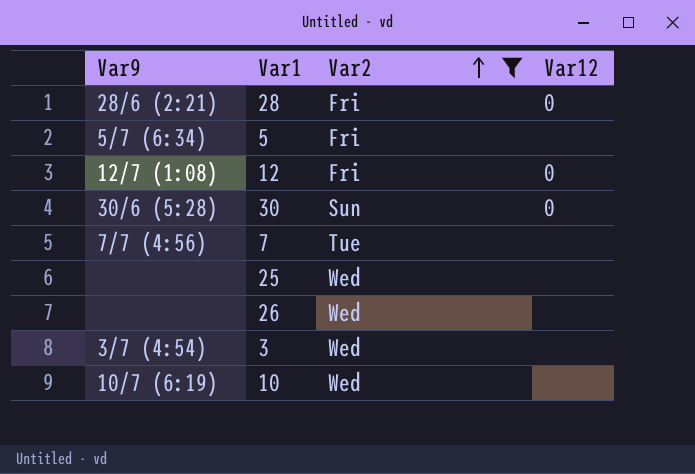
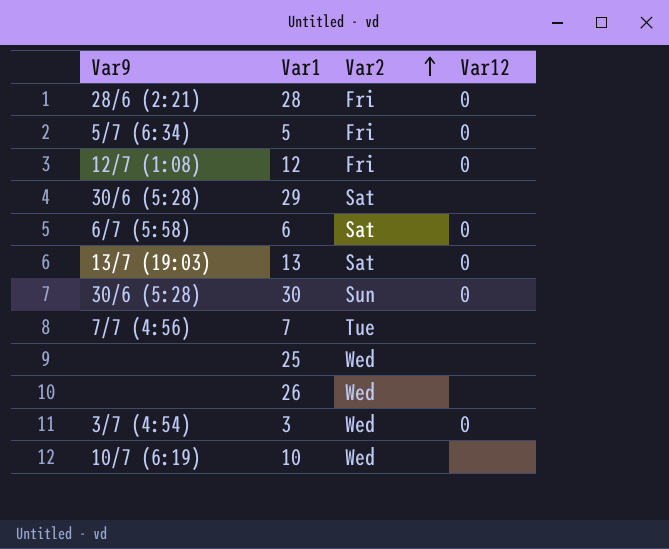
filter: Var2 != Sat -> none
5 | Var12: none -> 0
3 | Var12: none -> 0

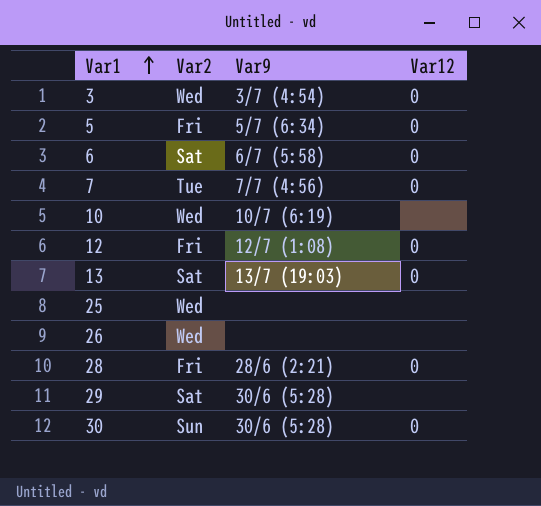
row order: Var2 ascending -> Var1 ascending
column Var9 | position: 1 -> 3
7 | Var12: none -> 0

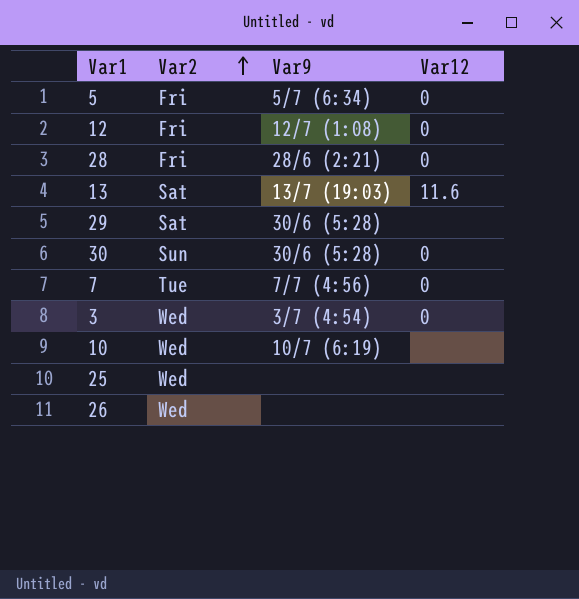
row order: Var1 ascending -> Var2 ascending
row 6: Sat | 6/7 (5:58) | 0 -> none
13 | Var12: 0 -> 11.6

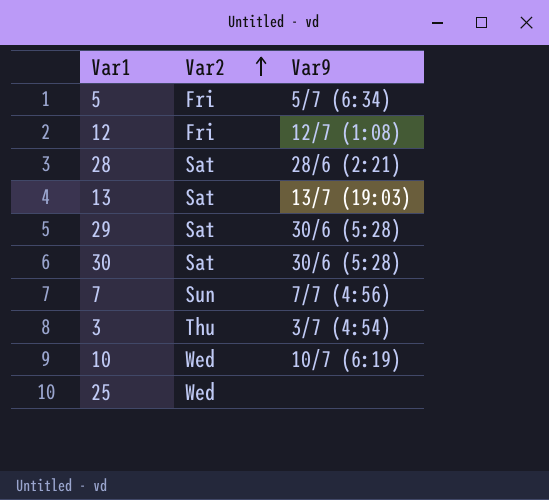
column Var12 | position: 4 -> none
row 26: Wed | none | none -> none
28 | Var2: Fri -> Sat
30 | Var2: Sun -> Sat
7 | Var2: Tue -> Sun
3 | Var2: Wed -> Thu

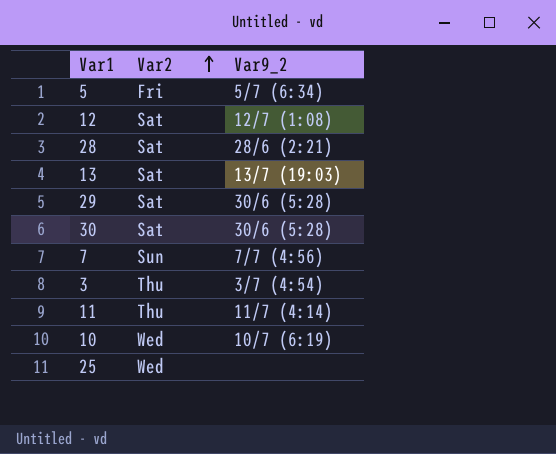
column name: Var9 -> Var9_2
12 | Var2: Fri -> Sat
row 11: none -> Thu | 11/7 (4:14)

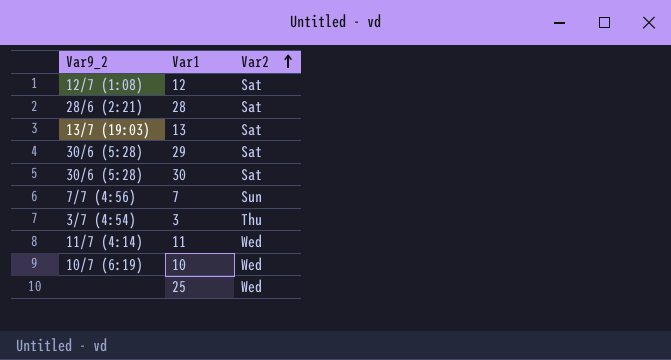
column Var9_2 | position: 3 -> 1
row 5: Fri | 5/7 (6:34) -> none
11 | Var2: Thu -> Wed

